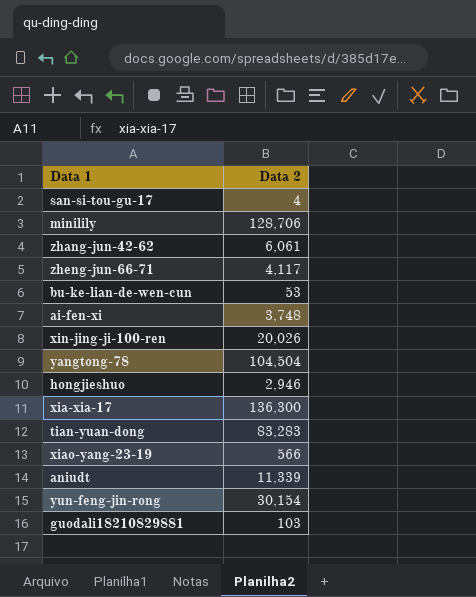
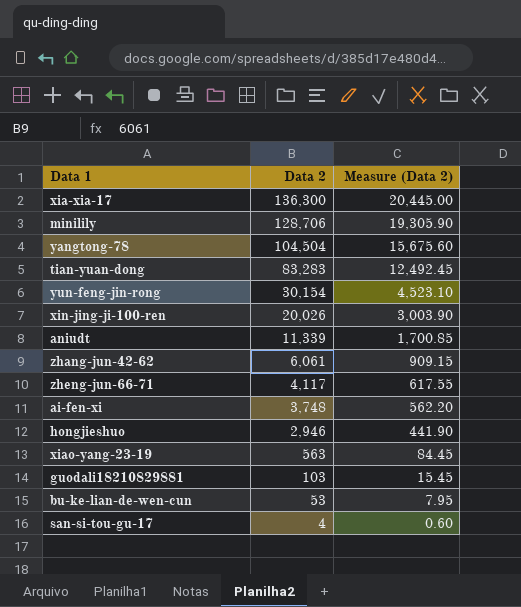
row order: none -> Data 2 descending
column Measure (Data 2) | formula: none -> [Data 2] * 0.15
xiao-yang-23-19 | Data 2: 566 -> 563

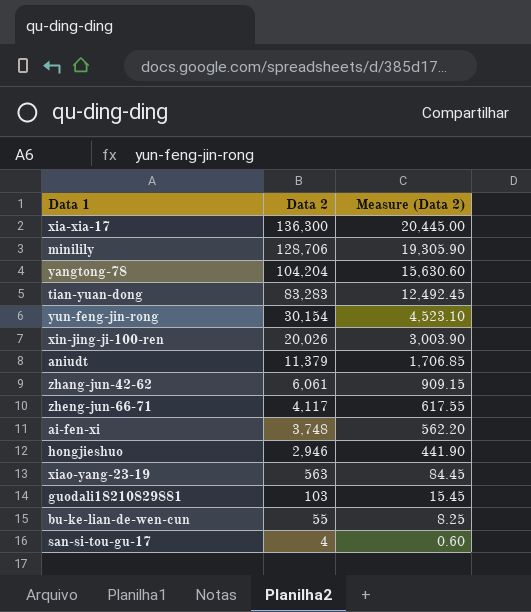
yangtong-78 | Data 2: 104,504 -> 104,204
yangtong-78 | Measure (Data 2): 15,675.60 -> 15,630.60
aniudt | Data 2: 11,339 -> 11,379
aniudt | Measure (Data 2): 1,700.85 -> 1,706.85
bu-ke-lian-de-wen-cun | Data 2: 53 -> 55
bu-ke-lian-de-wen-cun | Measure (Data 2): 7.95 -> 8.25

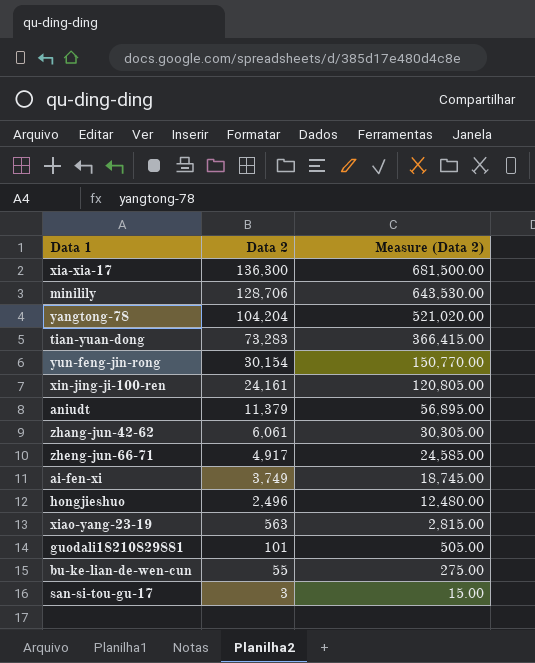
column Measure (Data 2) | formula: [Data 2] * 0.15 -> [Data 2] * 5
tian-yuan-dong | Data 2: 83,283 -> 73,283
xin-jing-ji-100-ren | Data 2: 20,026 -> 24,161
zheng-jun-66-71 | Data 2: 4,117 -> 4,917
ai-fen-xi | Data 2: 3,748 -> 3,749
hongjieshuo | Data 2: 2,946 -> 2,496
guodali18210829881 | Data 2: 103 -> 101
san-si-tou-gu-17 | Data 2: 4 -> 3

